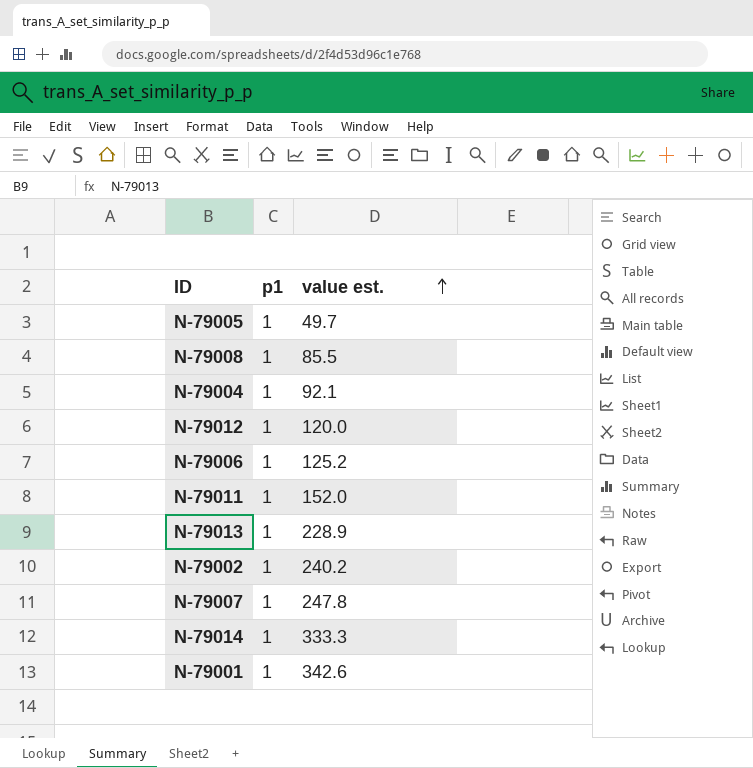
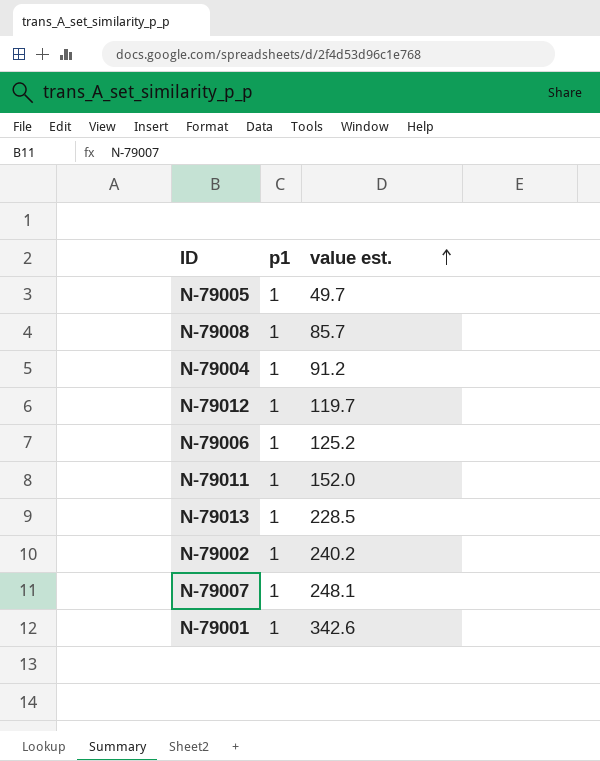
row N-79014: 1 | 333.3 -> none
N-79008 | value est.: 85.5 -> 85.7
N-79004 | value est.: 92.1 -> 91.2
N-79012 | value est.: 120.0 -> 119.7
N-79013 | value est.: 228.9 -> 228.5
N-79007 | value est.: 247.8 -> 248.1

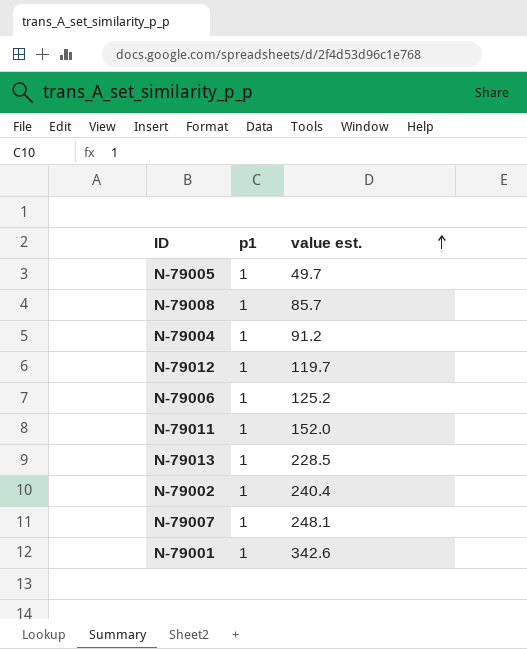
N-79002 | value est.: 240.2 -> 240.4

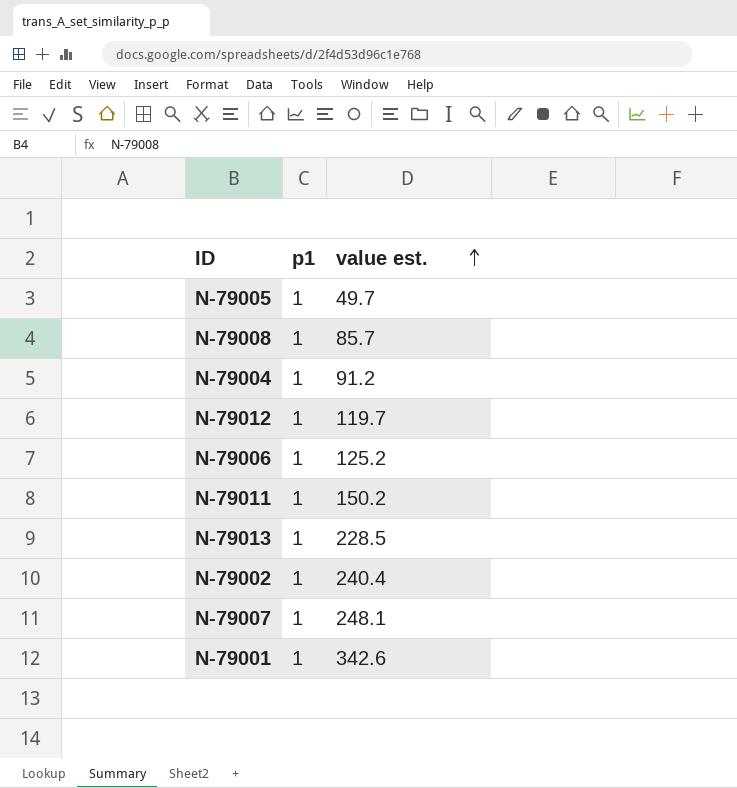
N-79011 | value est.: 152.0 -> 150.2

